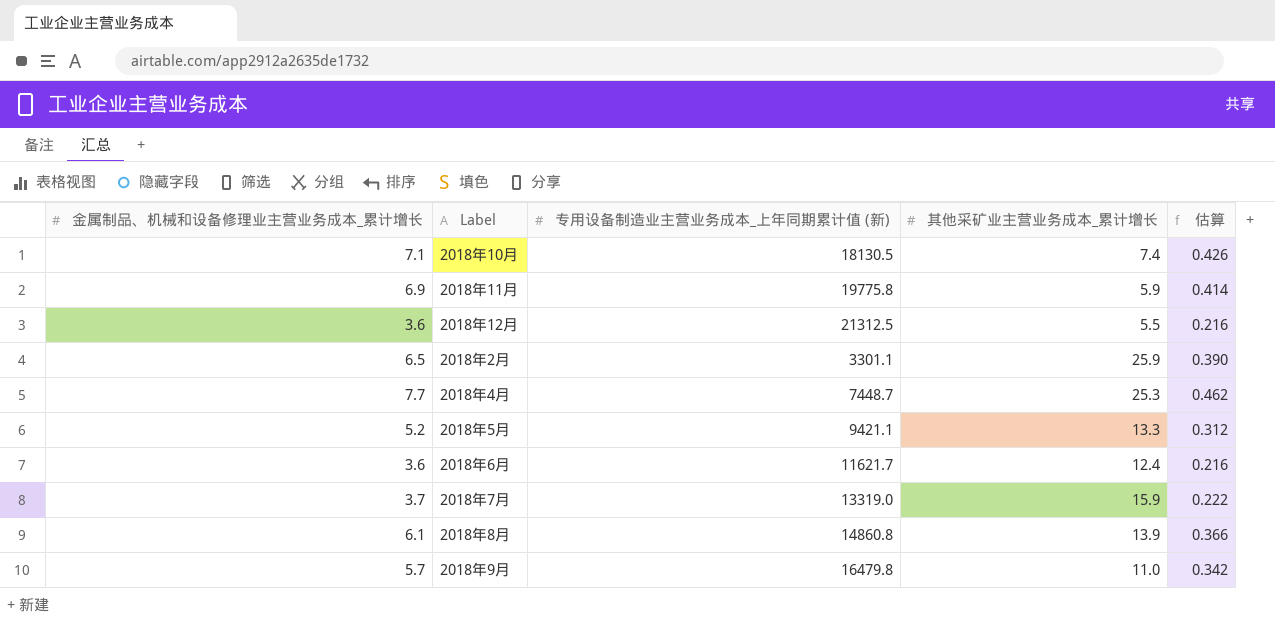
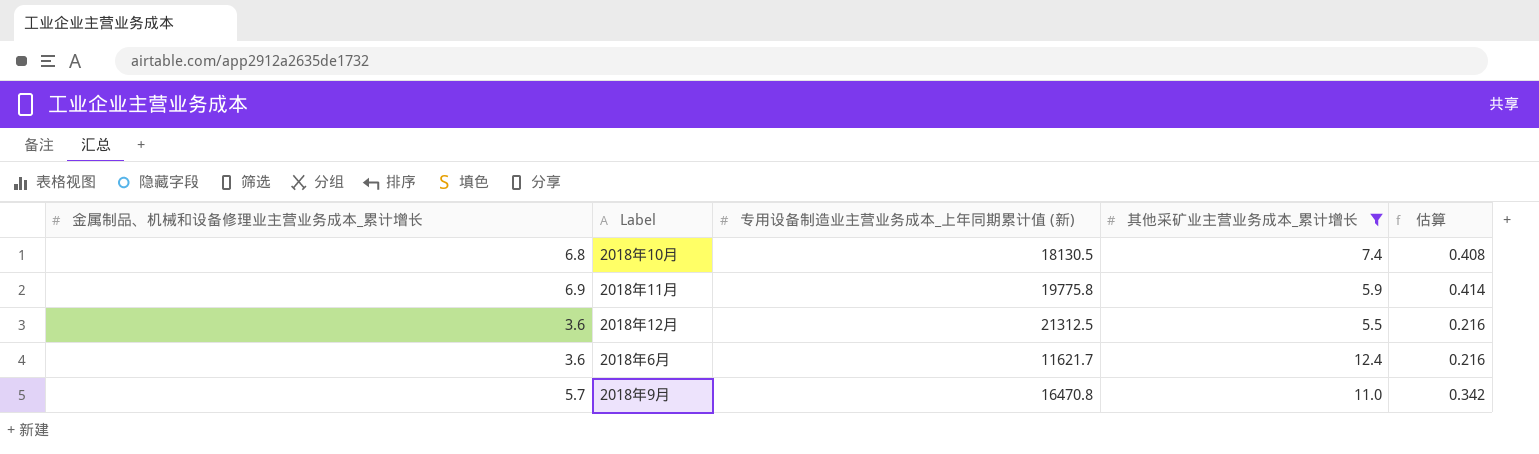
filter: none -> 其他采矿业主营业务成本_累计增长 <= 12.4
2018年10月 | 金属制品、机械和设备修理业主营业务成本_累计增长: 7.1 -> 6.8
2018年10月 | 估算: 0.426 -> 0.408
2018年9月 | 专用设备制造业主营业务成本_上年同期累计值 (新): 16479.8 -> 16470.8

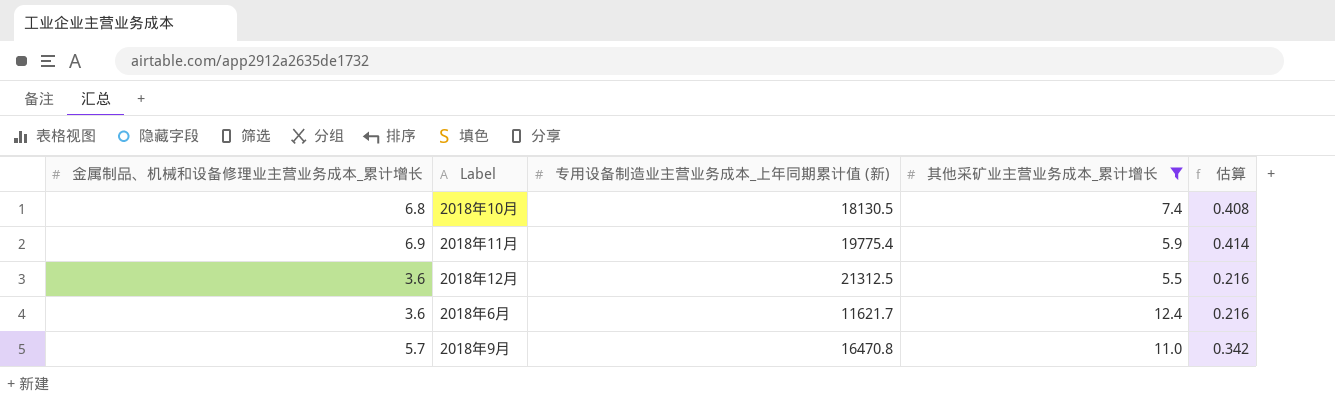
2018年11月 | 专用设备制造业主营业务成本_上年同期累计值 (新): 19775.8 -> 19775.4

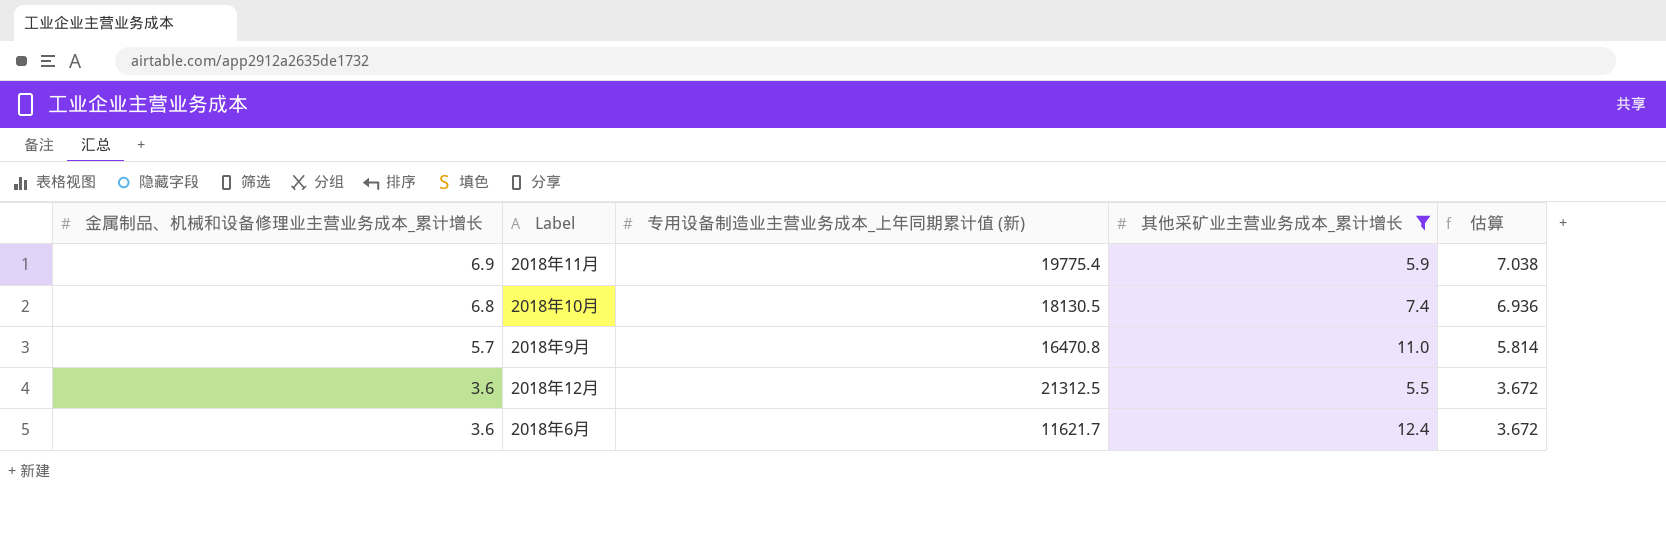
row order: none -> 金属制品、机械和设备修理业主营业务成本_累计增长 descending
column 估算 | formula: [金属制品、机械和设备修理业主营业务成本_累计增长] * 0.06 -> [金属制品、机械和设备修理业主营业务成本_累计增长] * 1.02

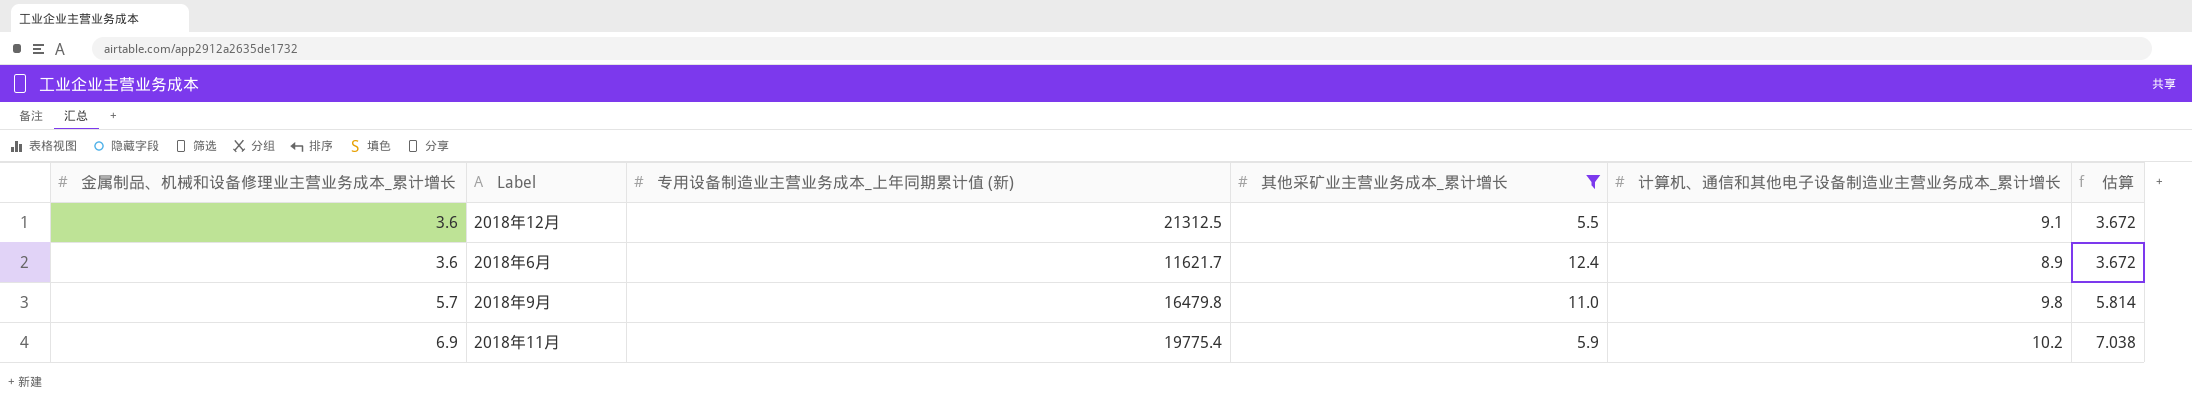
row order: 金属制品、机械和设备修理业主营业务成本_累计增长 descending -> 金属制品、机械和设备修理业主营业务成本_累计增长 ascending
column 计算机、通信和其他电子设备制造业主营业务成本_累计增长 | position: none -> 5
row 2018年10月: 6.8 | 18130.5 | 7.4 | 6.936 -> none
2018年9月 | 专用设备制造业主营业务成本_上年同期累计值 (新): 16470.8 -> 16479.8

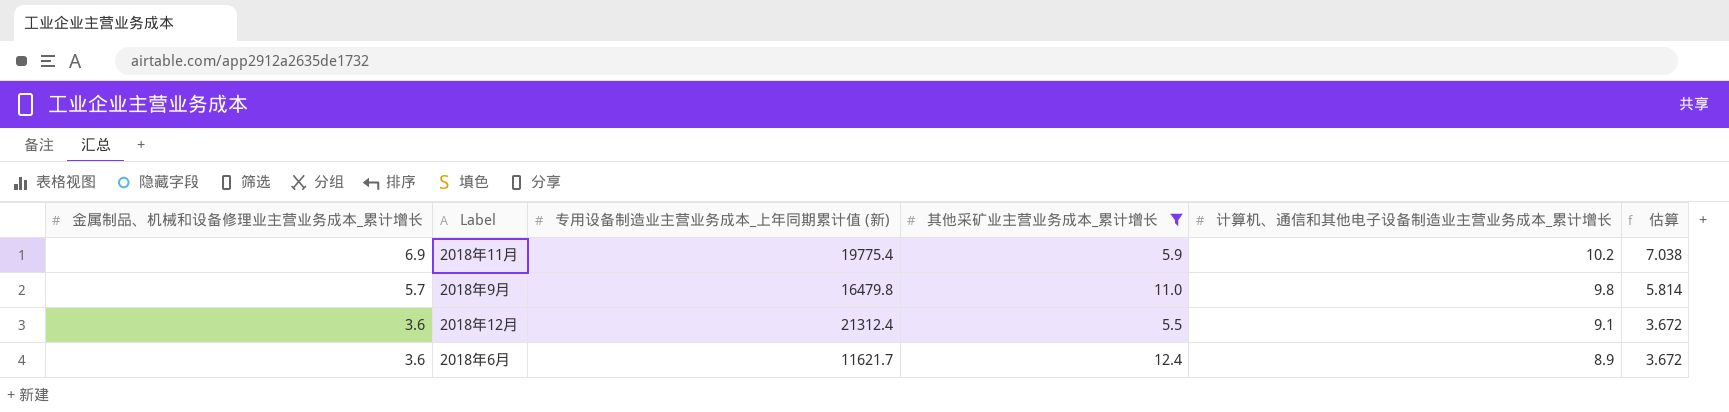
row order: 金属制品、机械和设备修理业主营业务成本_累计增长 ascending -> 金属制品、机械和设备修理业主营业务成本_累计增长 descending
2018年12月 | 专用设备制造业主营业务成本_上年同期累计值 (新): 21312.5 -> 21312.4

